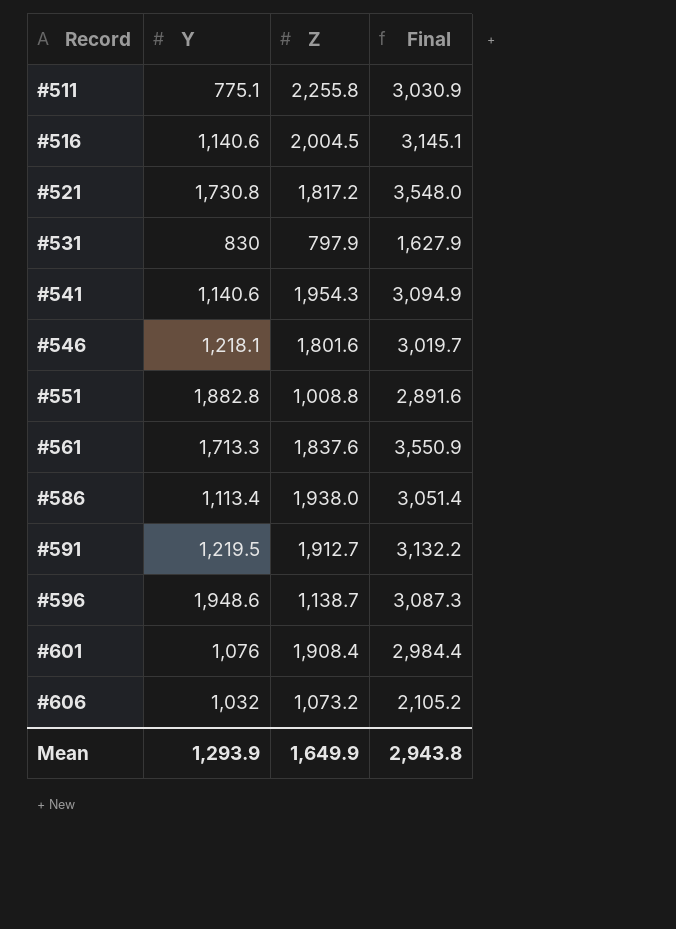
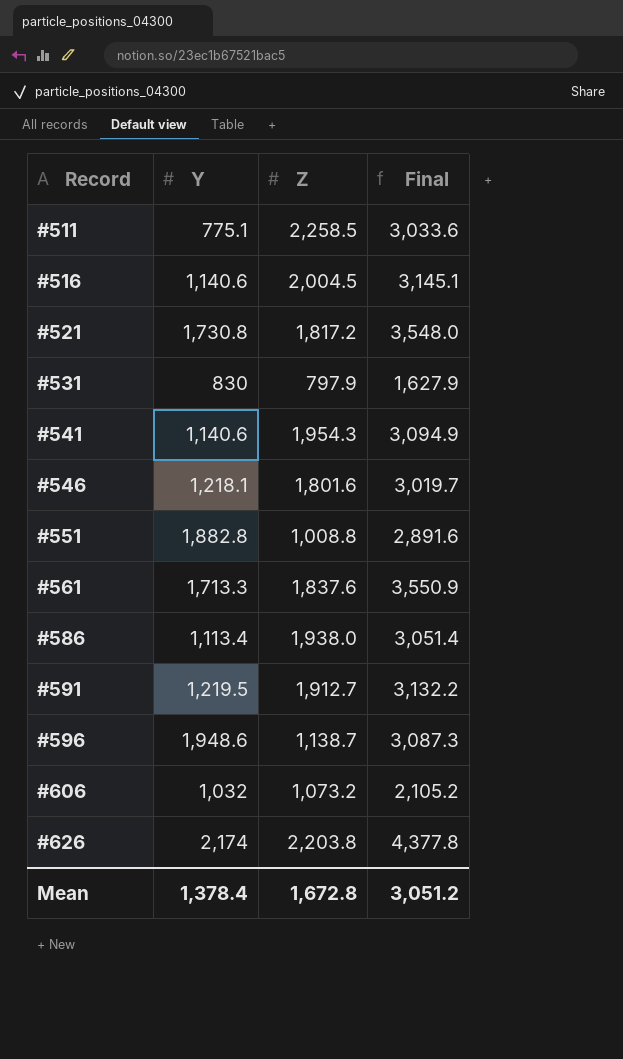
row #601: 1,076 | 1,908.4 | 2,984.4 -> none
#511 | Z: 2,255.8 -> 2,258.5
#511 | Final: 3,030.9 -> 3,033.6
row #626: none -> 2,174 | 2,203.8 | 4,377.8
Mean | Y: 1,293.9 -> 1,378.4
Mean | Z: 1,649.9 -> 1,672.8
Mean | Final: 2,943.8 -> 3,051.2

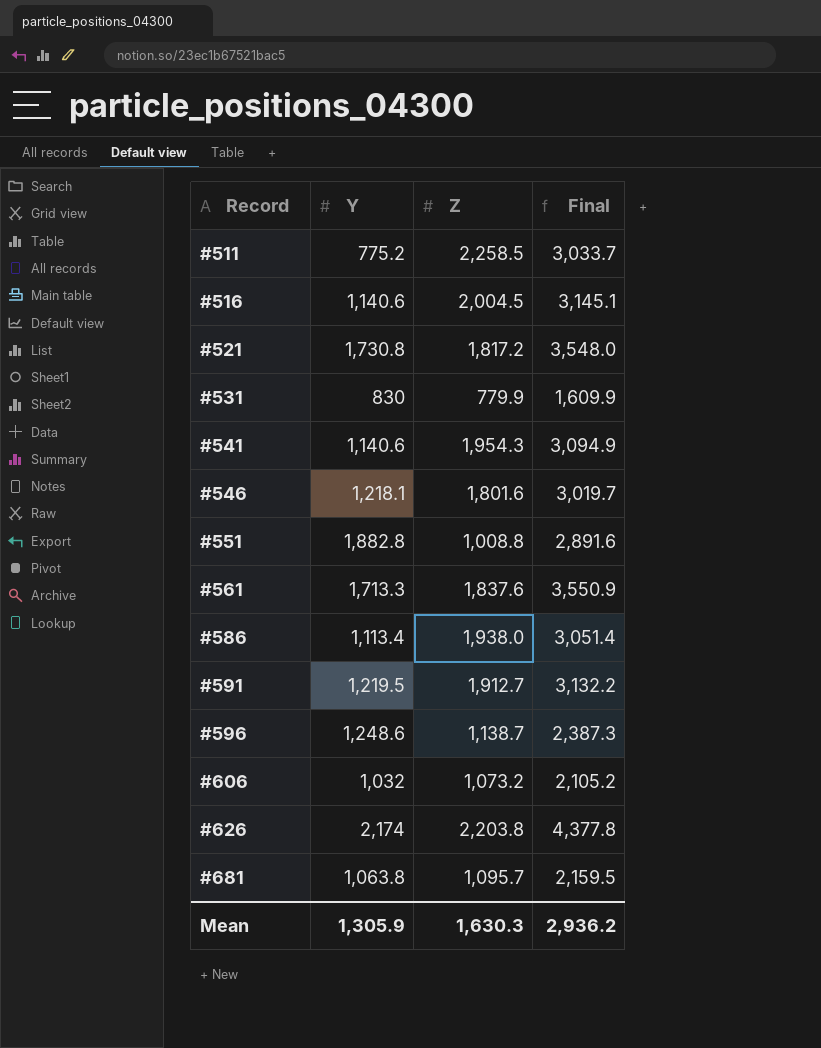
#511 | Y: 775.1 -> 775.2
#511 | Final: 3,033.6 -> 3,033.7
#531 | Z: 797.9 -> 779.9
#531 | Final: 1,627.9 -> 1,609.9
#596 | Y: 1,948.6 -> 1,248.6
#596 | Final: 3,087.3 -> 2,387.3
row #681: none -> 1,063.8 | 1,095.7 | 2,159.5
Mean | Y: 1,378.4 -> 1,305.9
Mean | Z: 1,672.8 -> 1,630.3
Mean | Final: 3,051.2 -> 2,936.2

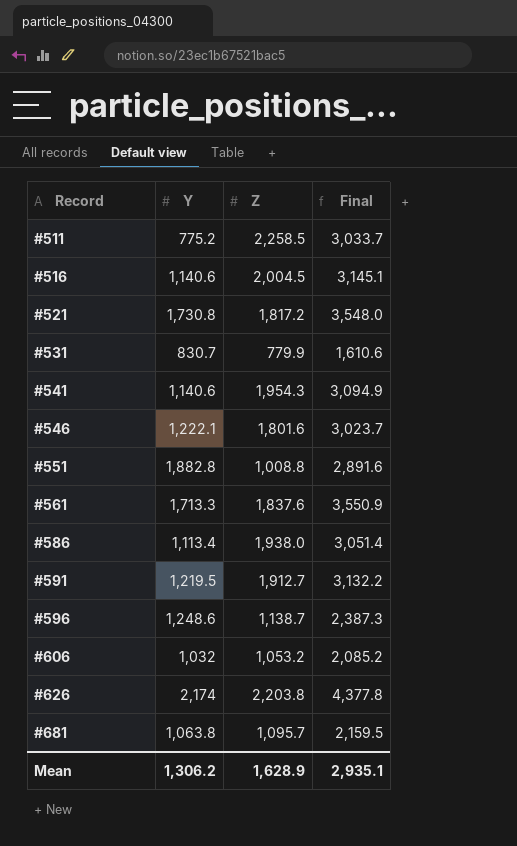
#531 | Y: 830 -> 830.7
#531 | Final: 1,609.9 -> 1,610.6
#546 | Y: 1,218.1 -> 1,222.1
#546 | Final: 3,019.7 -> 3,023.7
#606 | Z: 1,073.2 -> 1,053.2
#606 | Final: 2,105.2 -> 2,085.2
Mean | Y: 1,305.9 -> 1,306.2
Mean | Z: 1,630.3 -> 1,628.9
Mean | Final: 2,936.2 -> 2,935.1

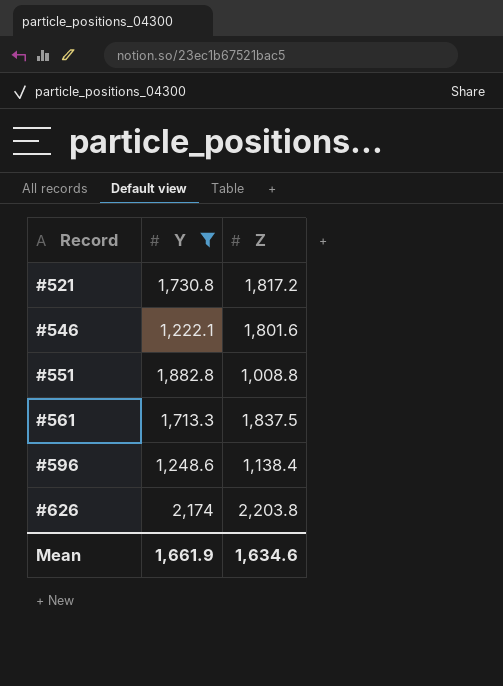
filter: none -> Y >= 1,222.1
column Final | formula: [Y] + [Z] -> none
#561 | Z: 1,837.6 -> 1,837.5
#596 | Z: 1,138.7 -> 1,138.4
Mean | Y: 1,306.2 -> 1,661.9
Mean | Z: 1,628.9 -> 1,634.6

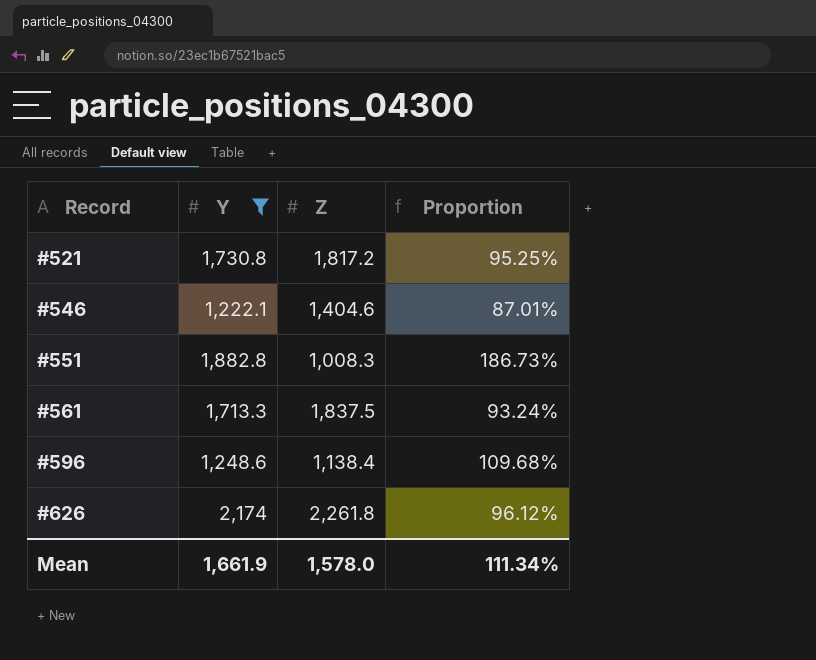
column Proportion | formula: none -> [Y] / [Z]
#546 | Z: 1,801.6 -> 1,404.6
#551 | Z: 1,008.8 -> 1,008.3
#626 | Z: 2,203.8 -> 2,261.8
Mean | Z: 1,634.6 -> 1,578.0

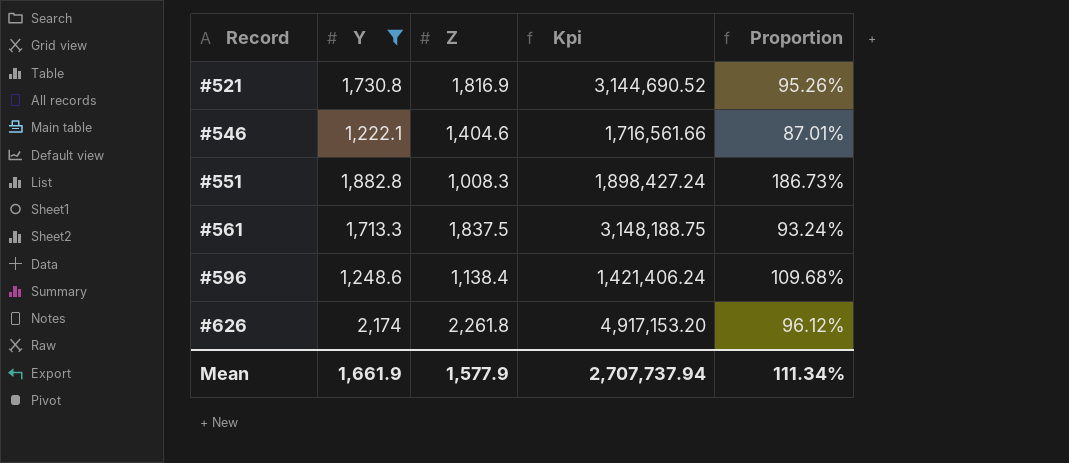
column Kpi | formula: none -> [Y] * [Z]
#521 | Z: 1,817.2 -> 1,816.9
#521 | Proportion: 95.25% -> 95.26%
Mean | Z: 1,578.0 -> 1,577.9

